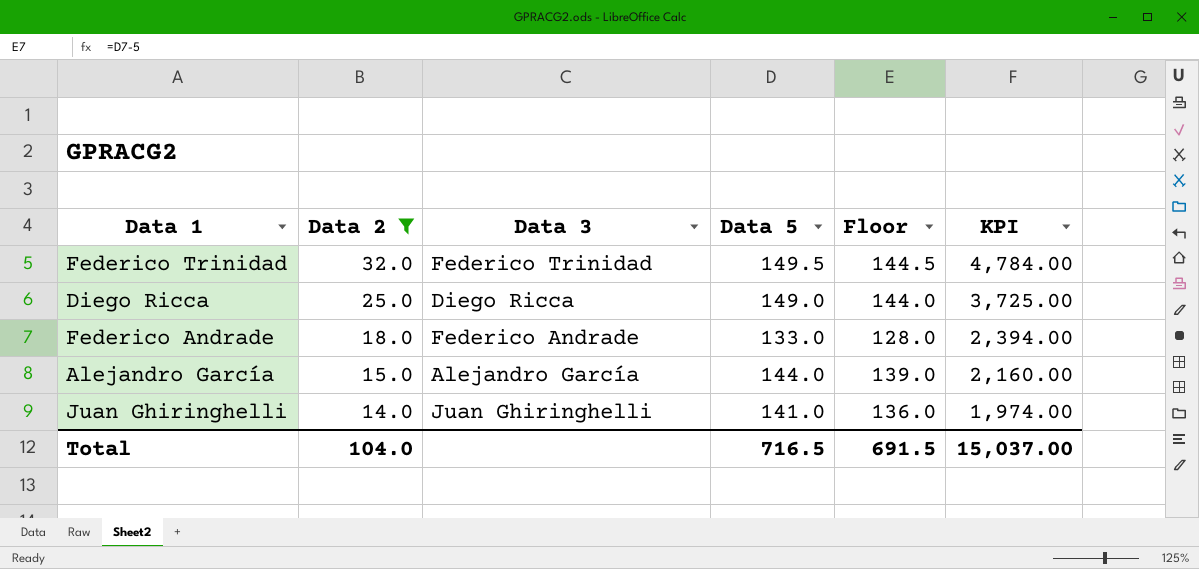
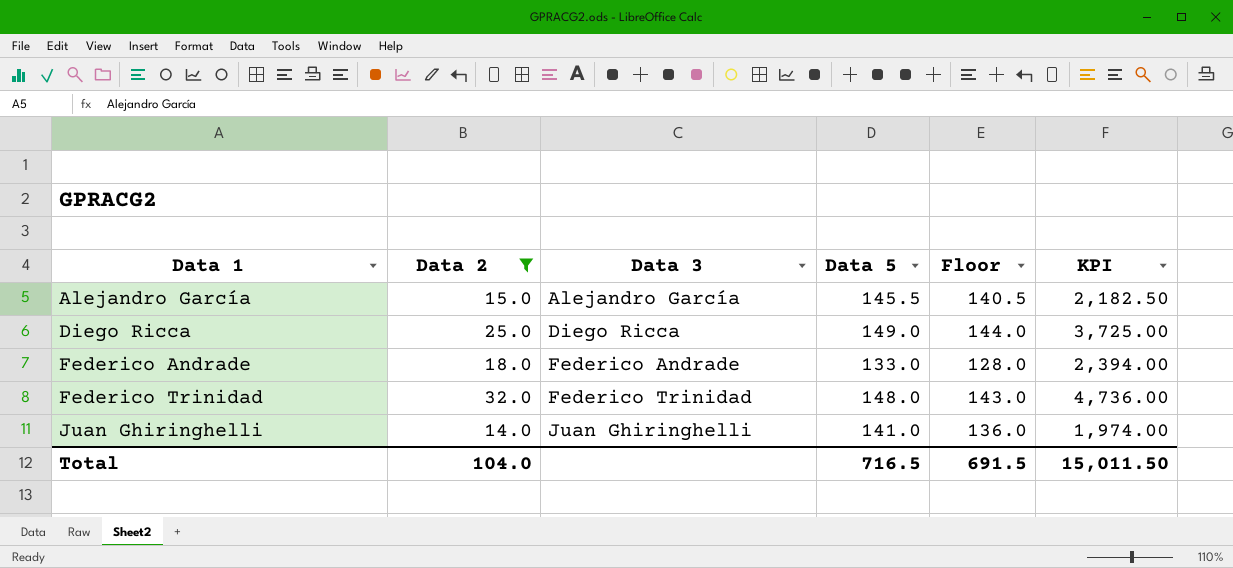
row order: Data 2 descending -> Data 1 ascending
Alejandro García | Data 5: 144.0 -> 145.5
Alejandro García | Floor: 139.0 -> 140.5
Alejandro García | KPI: 2,160.00 -> 2,182.50
Federico Trinidad | Data 5: 149.5 -> 148.0
Federico Trinidad | Floor: 144.5 -> 143.0
Federico Trinidad | KPI: 4,784.00 -> 4,736.00
Total | KPI: 15,037.00 -> 15,011.50

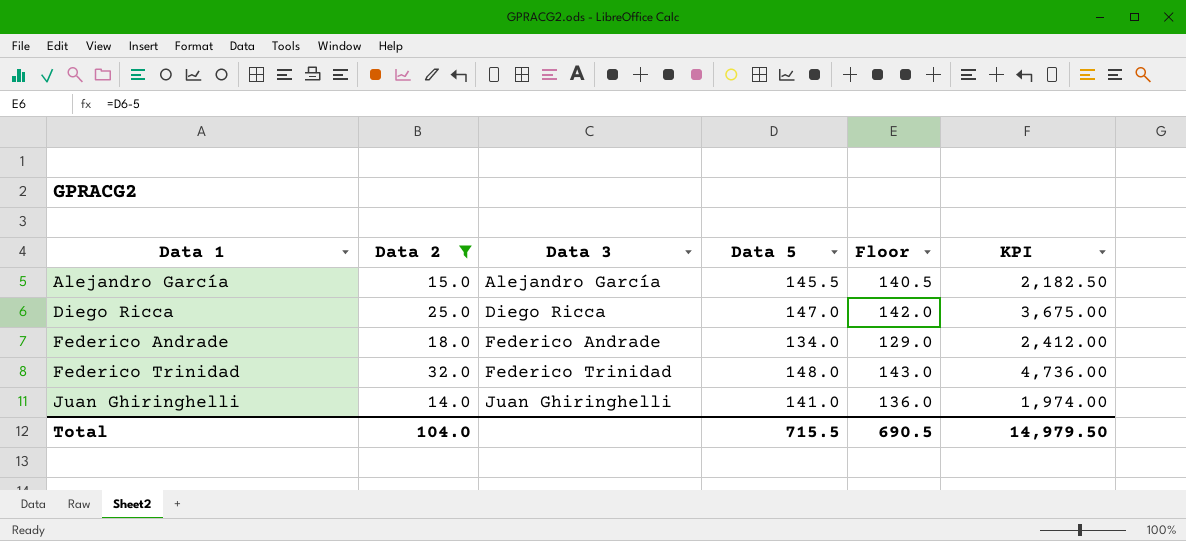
Diego Ricca | Data 5: 149.0 -> 147.0
Diego Ricca | Floor: 144.0 -> 142.0
Diego Ricca | KPI: 3,725.00 -> 3,675.00
Federico Andrade | Data 5: 133.0 -> 134.0
Federico Andrade | Floor: 128.0 -> 129.0
Federico Andrade | KPI: 2,394.00 -> 2,412.00
Total | Data 5: 716.5 -> 715.5
Total | Floor: 691.5 -> 690.5
Total | KPI: 15,011.50 -> 14,979.50

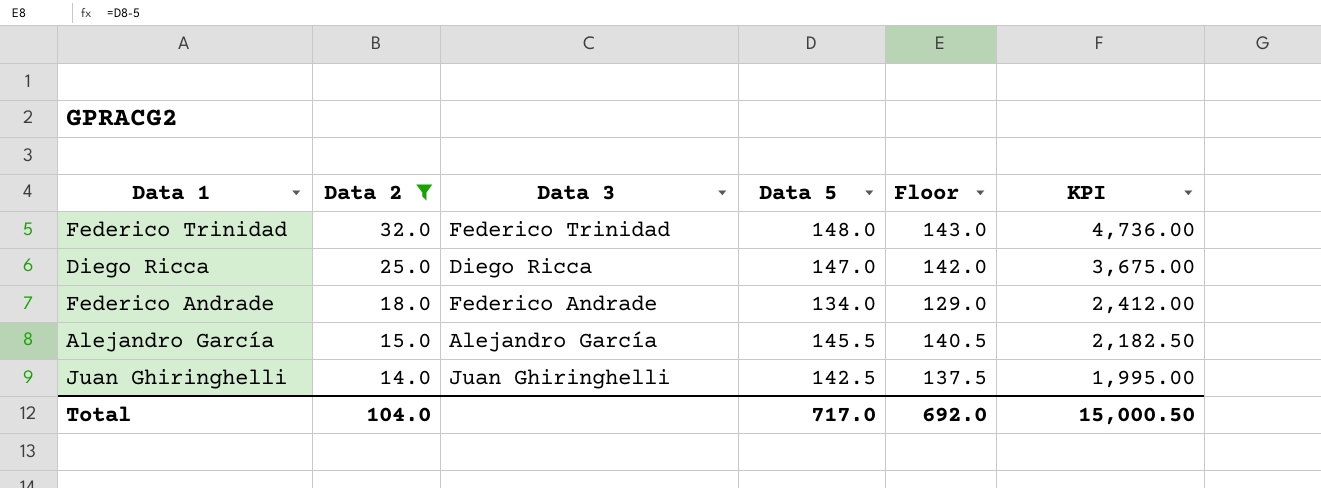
row order: Data 1 ascending -> Data 2 descending
Juan Ghiringhelli | Data 5: 141.0 -> 142.5
Juan Ghiringhelli | Floor: 136.0 -> 137.5
Juan Ghiringhelli | KPI: 1,974.00 -> 1,995.00
Total | Data 5: 715.5 -> 717.0
Total | Floor: 690.5 -> 692.0
Total | KPI: 14,979.50 -> 15,000.50

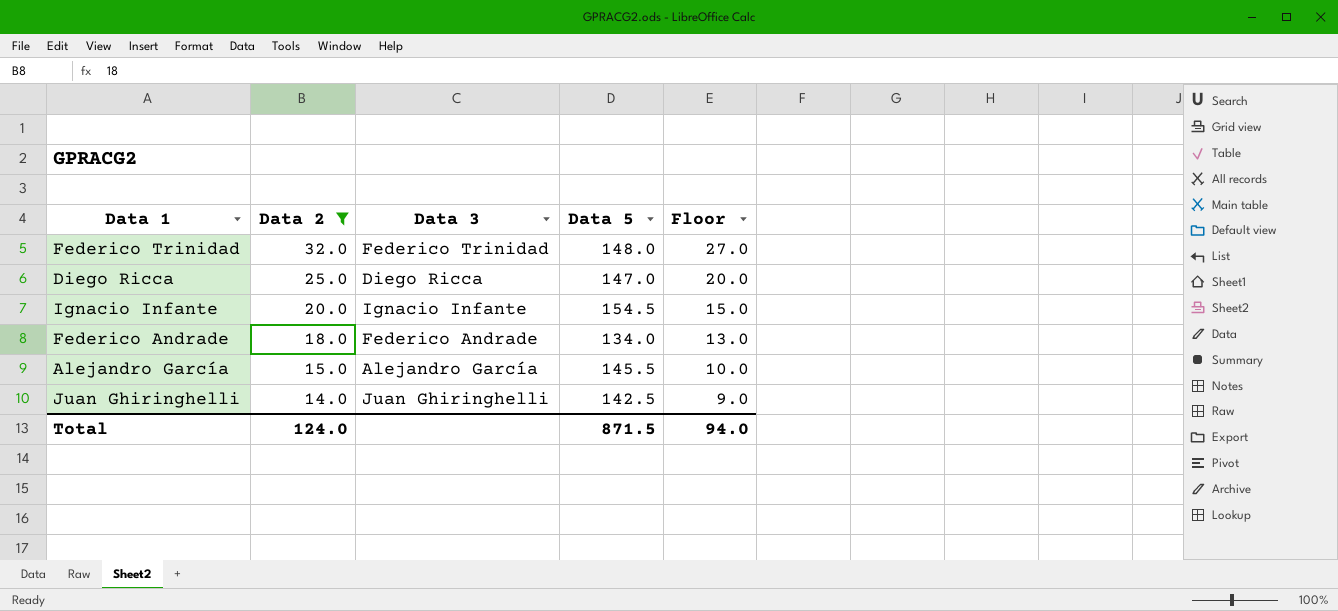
column KPI | formula: [Data 2] * [Data 5] -> none
column Floor | formula: [Data 5] - 5 -> [Data 2] - 5
row Ignacio Infante: none -> 20.0 | Ignacio Infante | 154.5 | 15.0
Total | Data 2: 104.0 -> 124.0
Total | Data 5: 717.0 -> 871.5
Total | Floor: 692.0 -> 94.0

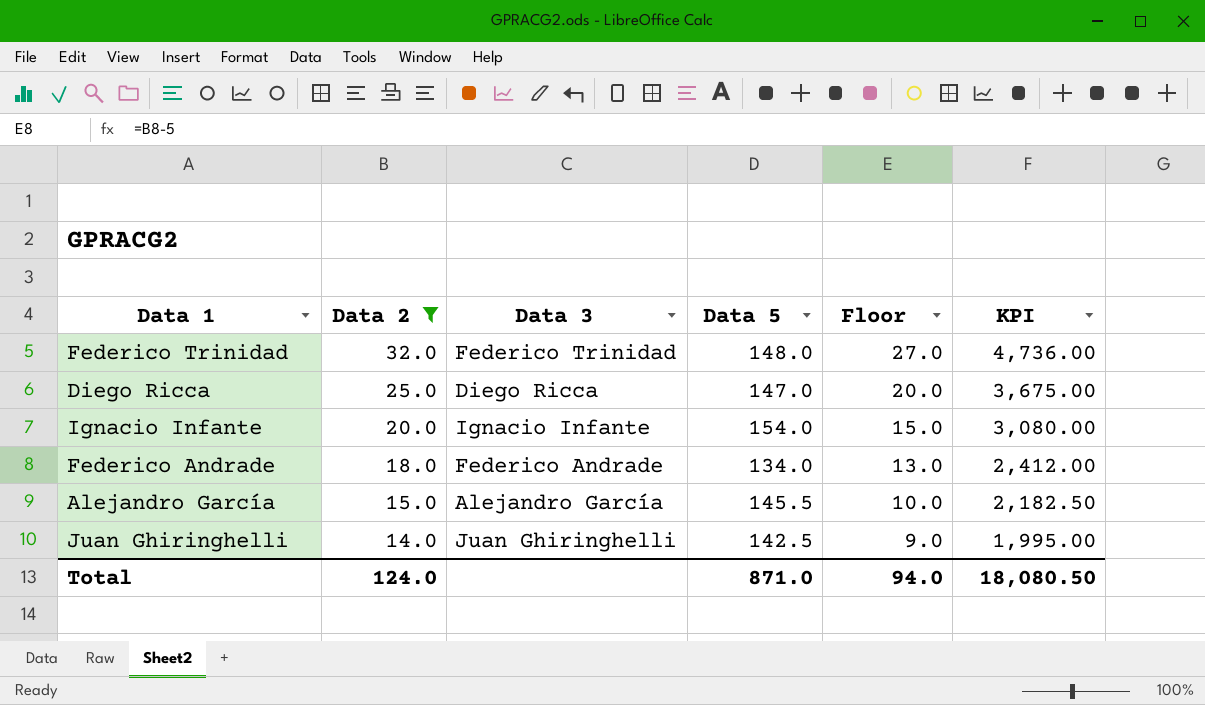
column KPI | formula: none -> [Data 2] * [Data 5]
Ignacio Infante | Data 5: 154.5 -> 154.0
Total | Data 5: 871.5 -> 871.0

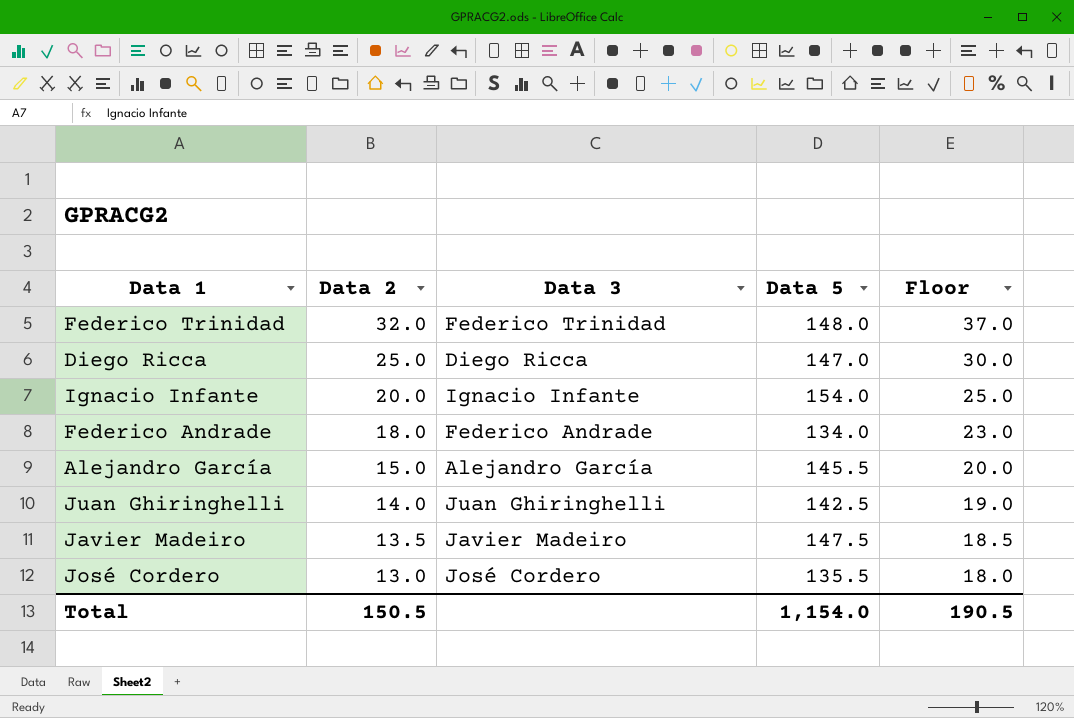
filter: Data 2 >= 14.0 -> none
column KPI | formula: [Data 2] * [Data 5] -> none
column Floor | formula: [Data 2] - 5 -> [Data 2] + 5
Total | Data 2: 124.0 -> 150.5
Total | Data 5: 871.0 -> 1,154.0
Total | Floor: 94.0 -> 190.5

